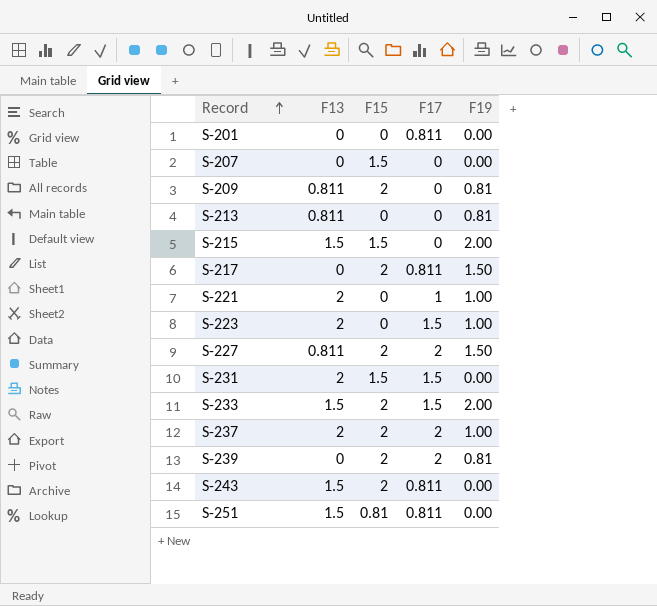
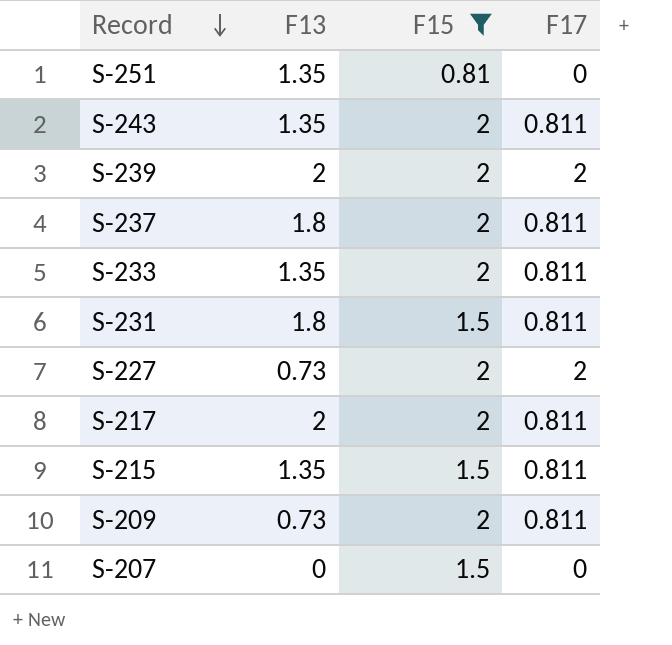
filter: none -> F15 != 0
row order: Record ascending -> Record descending
column F19 | position: 5 -> none
S-251 | F13: 1.5 -> 1.35
S-251 | F17: 0.811 -> 0
S-243 | F13: 1.5 -> 1.35
S-239 | F13: 0 -> 2
S-237 | F13: 2 -> 1.8
S-237 | F17: 2 -> 0.811
S-233 | F13: 1.5 -> 1.35
S-233 | F17: 1.5 -> 0.811
S-231 | F13: 2 -> 1.8
S-231 | F17: 1.5 -> 0.811
S-227 | F13: 0.811 -> 0.73
S-217 | F13: 0 -> 2
S-215 | F13: 1.5 -> 1.35
S-215 | F17: 0 -> 0.811
S-209 | F13: 0.811 -> 0.73
S-209 | F17: 0 -> 0.811

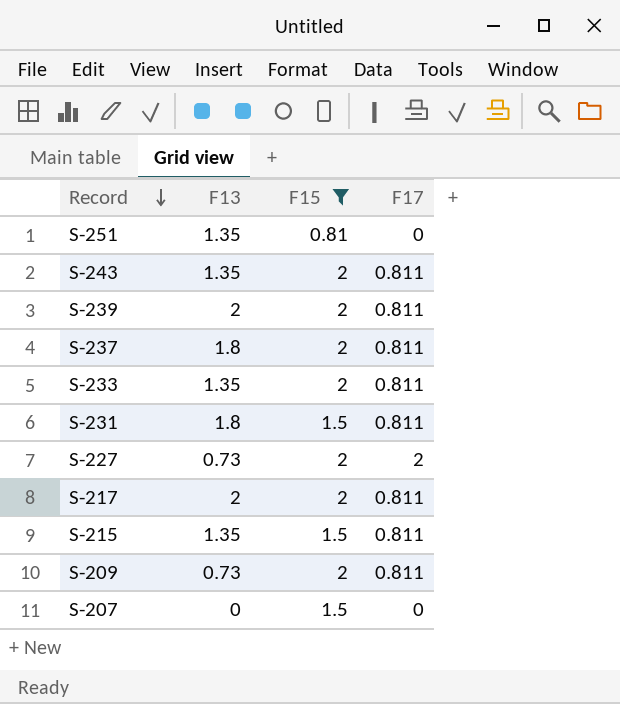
S-239 | F17: 2 -> 0.811

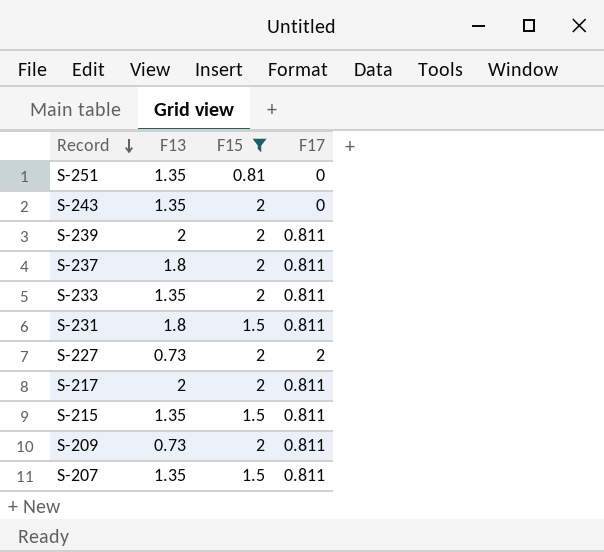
S-243 | F17: 0.811 -> 0
S-207 | F13: 0 -> 1.35
S-207 | F17: 0 -> 0.811

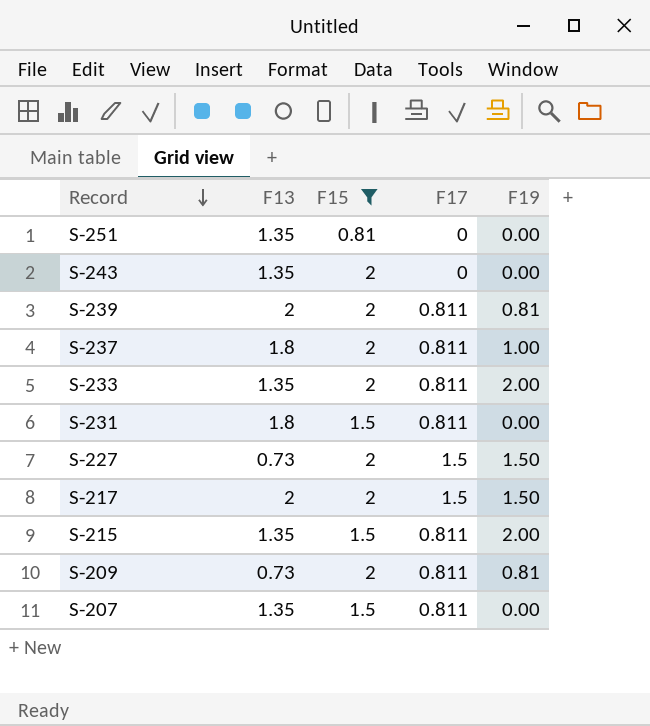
column F19 | position: none -> 5
S-227 | F17: 2 -> 1.5
S-217 | F17: 0.811 -> 1.5

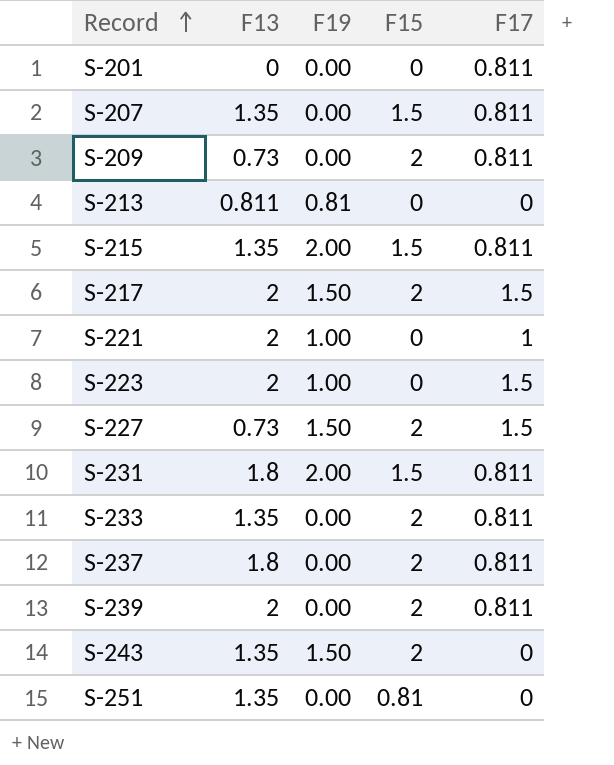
filter: F15 != 0 -> none
row order: Record descending -> Record ascending
column F19 | position: 5 -> 3
S-209 | F19: 0.81 -> 0.00
S-231 | F19: 0.00 -> 2.00
S-233 | F19: 2.00 -> 0.00
S-237 | F19: 1.00 -> 0.00
S-239 | F19: 0.81 -> 0.00
S-243 | F19: 0.00 -> 1.50

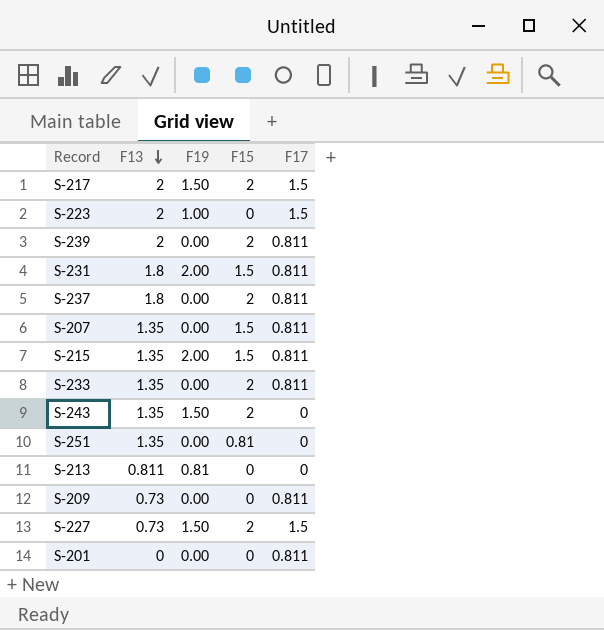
row order: Record ascending -> F13 descending
row S-221: 2 | 1.00 | 0 | 1 -> none
S-209 | F15: 2 -> 0

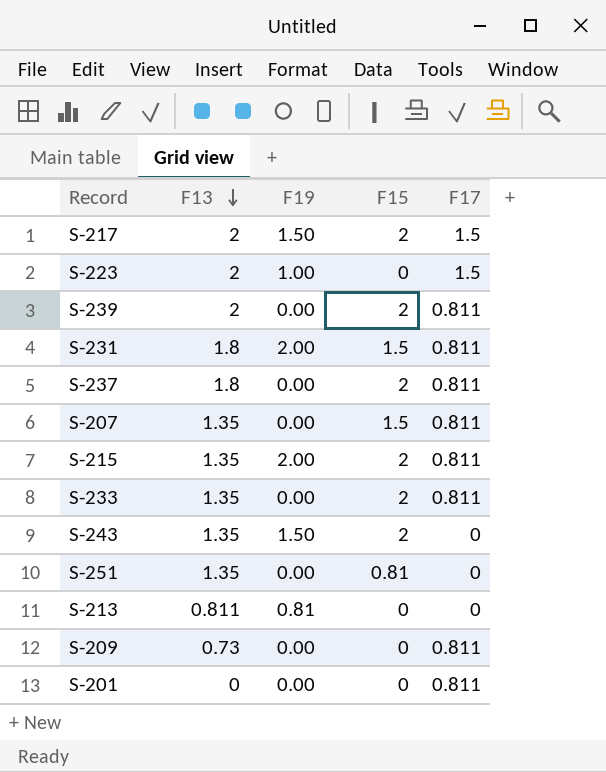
row S-227: 0.73 | 1.50 | 2 | 1.5 -> none
S-215 | F15: 1.5 -> 2

